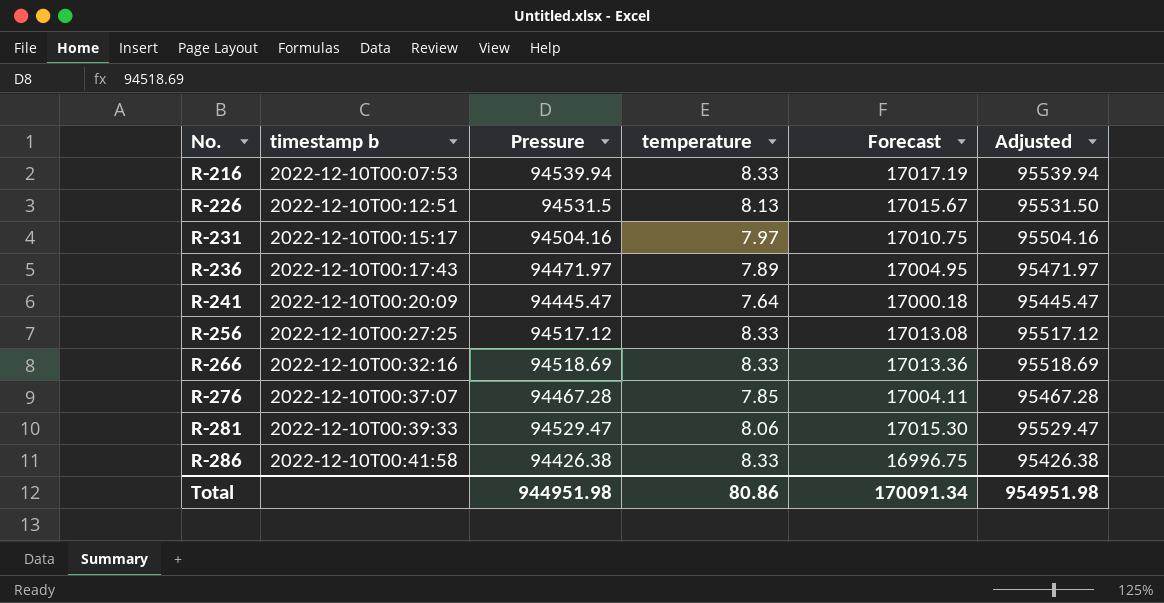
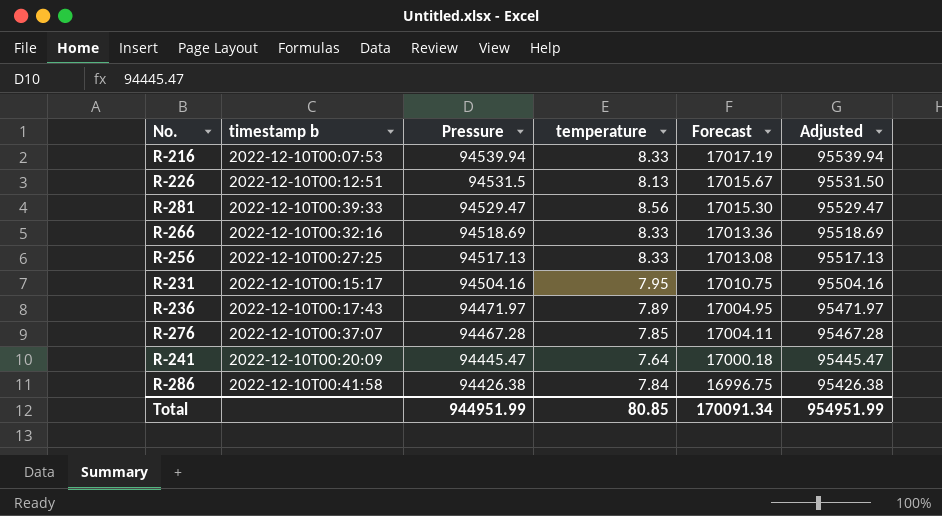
row order: No. ascending -> Pressure descending
R-281 | temperature: 8.06 -> 8.56
R-256 | Pressure: 94517.12 -> 94517.13
R-256 | Adjusted: 95517.12 -> 95517.13
R-231 | temperature: 7.97 -> 7.95
R-286 | temperature: 8.33 -> 7.84
Total | Pressure: 944951.98 -> 944951.99
Total | temperature: 80.86 -> 80.85
Total | Adjusted: 954951.98 -> 954951.99

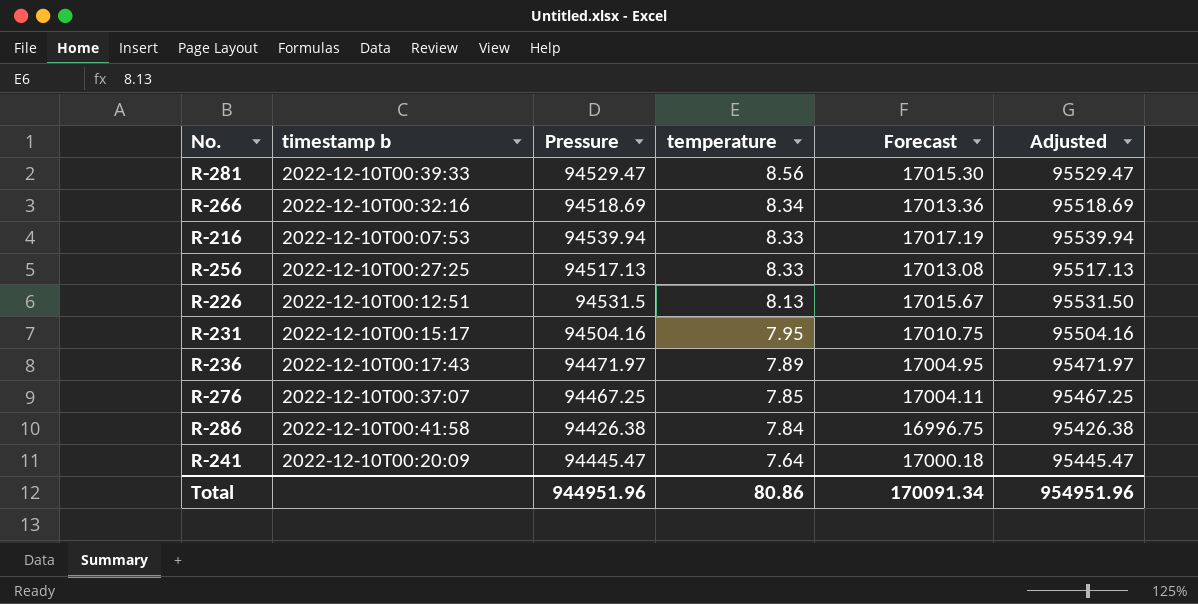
row order: Pressure descending -> temperature descending
R-266 | temperature: 8.33 -> 8.34
R-276 | Pressure: 94467.28 -> 94467.25
R-276 | Adjusted: 95467.28 -> 95467.25
Total | Pressure: 944951.99 -> 944951.96
Total | temperature: 80.85 -> 80.86
Total | Adjusted: 954951.99 -> 954951.96

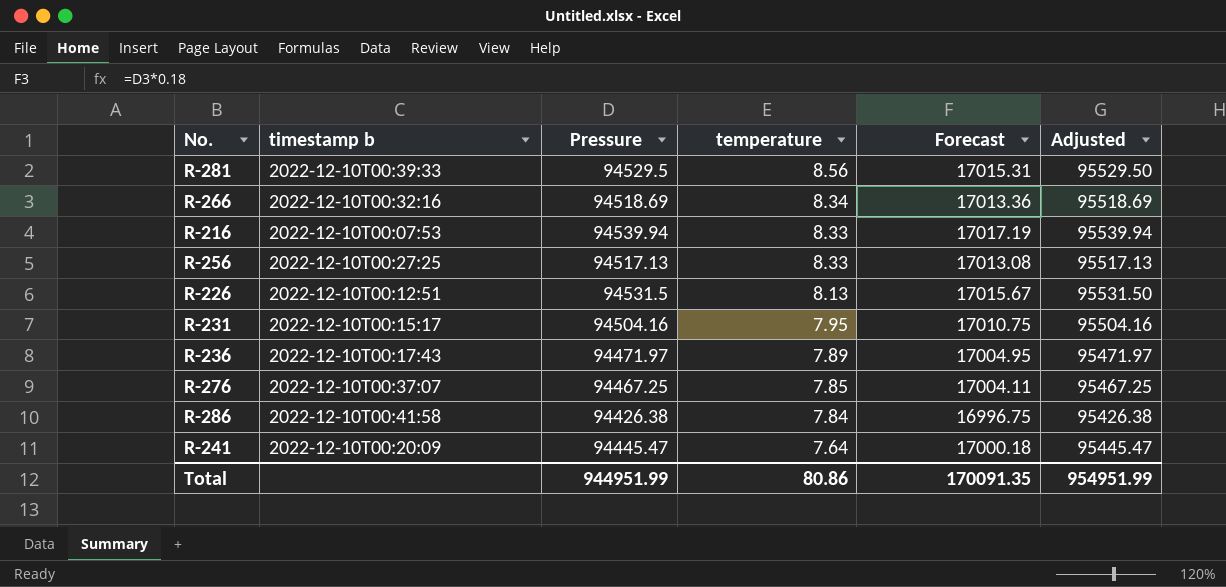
R-281 | Pressure: 94529.47 -> 94529.5
R-281 | Forecast: 17015.30 -> 17015.31
R-281 | Adjusted: 95529.47 -> 95529.50
Total | Pressure: 944951.96 -> 944951.99
Total | Forecast: 170091.34 -> 170091.35
Total | Adjusted: 954951.96 -> 954951.99

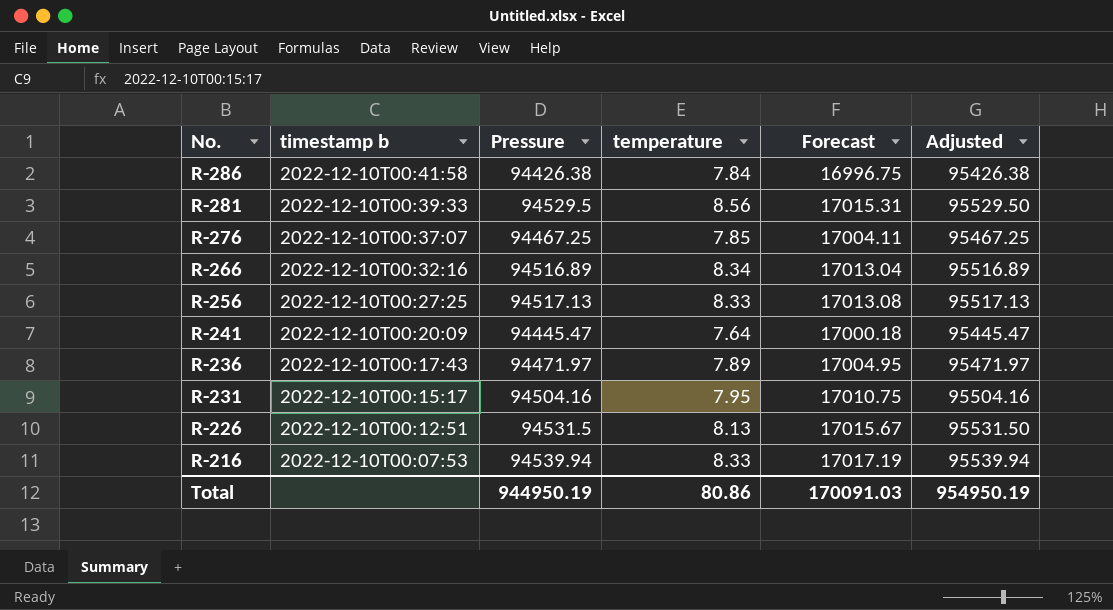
row order: temperature descending -> No. descending
R-266 | Pressure: 94518.69 -> 94516.89
R-266 | Forecast: 17013.36 -> 17013.04
R-266 | Adjusted: 95518.69 -> 95516.89
Total | Pressure: 944951.99 -> 944950.19
Total | Forecast: 170091.35 -> 170091.03
Total | Adjusted: 954951.99 -> 954950.19

